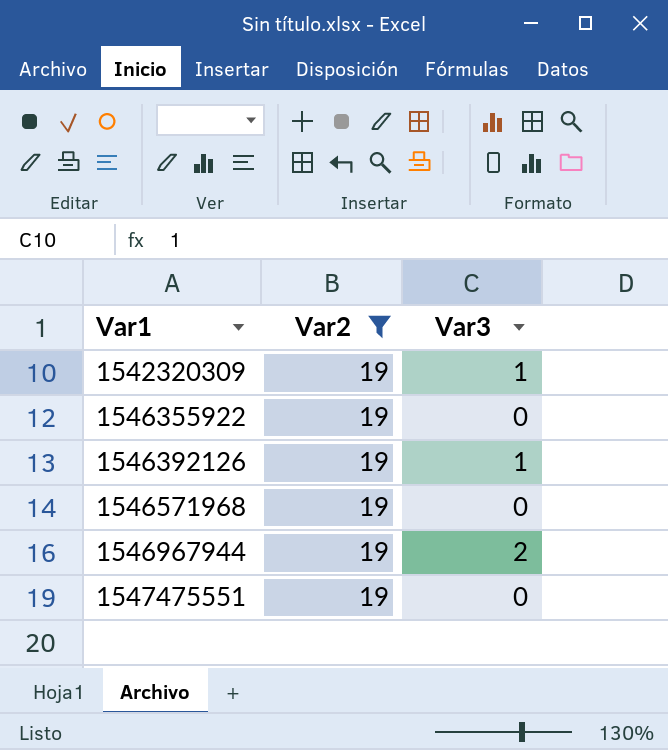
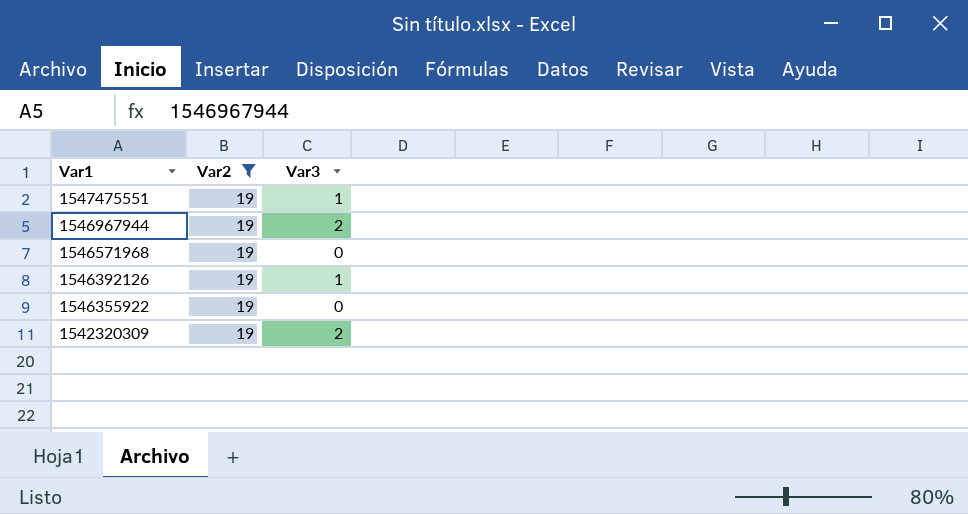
row order: Var1 ascending -> Var1 descending
1547475551 | Var3: 0 -> 1
1542320309 | Var3: 1 -> 2

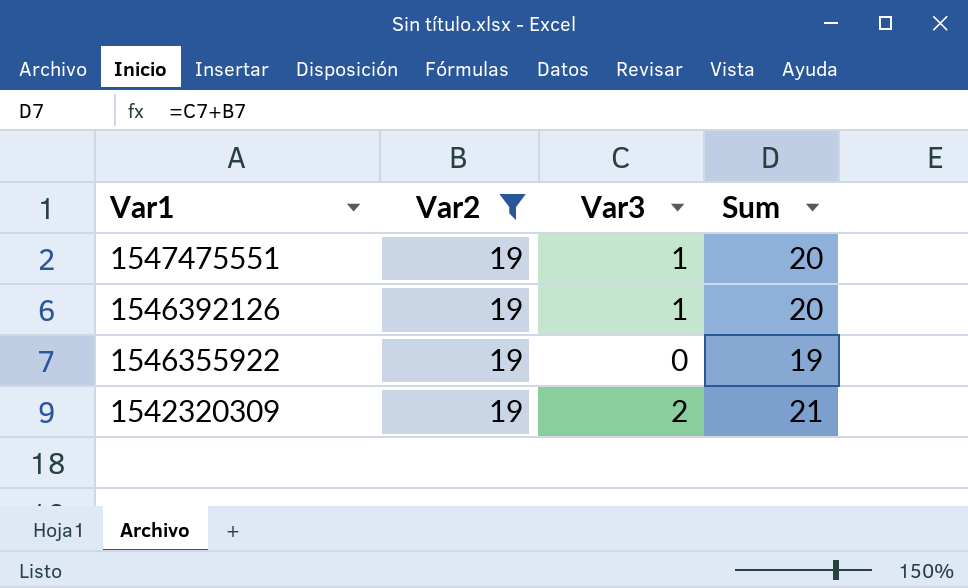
column Sum | formula: none -> [Var2] + [Var3]
row 1546967944: 19 | 2 -> none
row 1546571968: 19 | 0 -> none

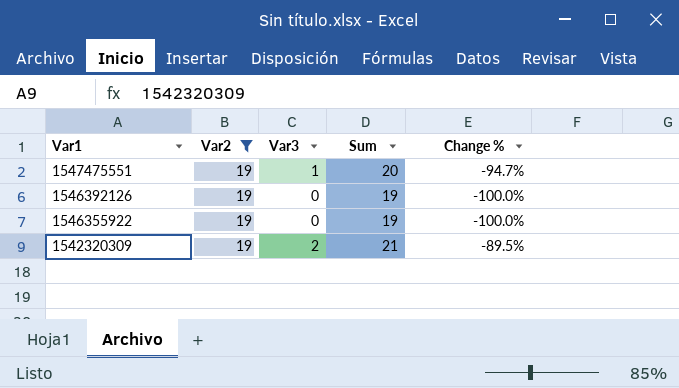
column Change % | formula: none -> ([Var3] - [Var2]) / [Var2]
1546392126 | Var3: 1 -> 0
1546392126 | Sum: 20 -> 19

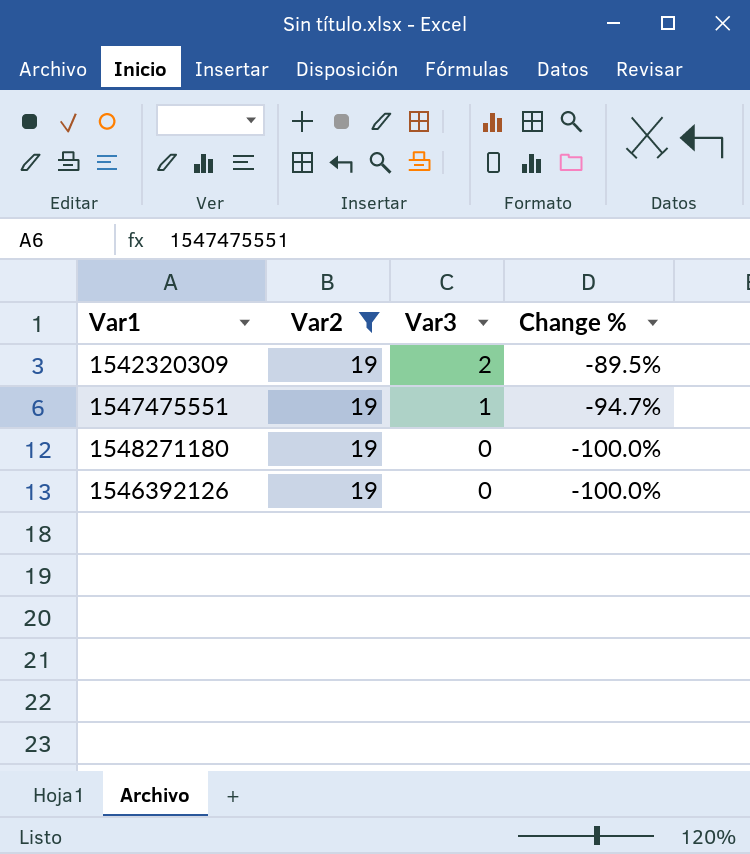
row order: Var1 descending -> Var3 descending
column Sum | formula: [Var2] + [Var3] -> none
row 1546355922: 19 | 0 | 19 | -100.0% -> none
row 1548271180: none -> 19 | 0 | -100.0%

